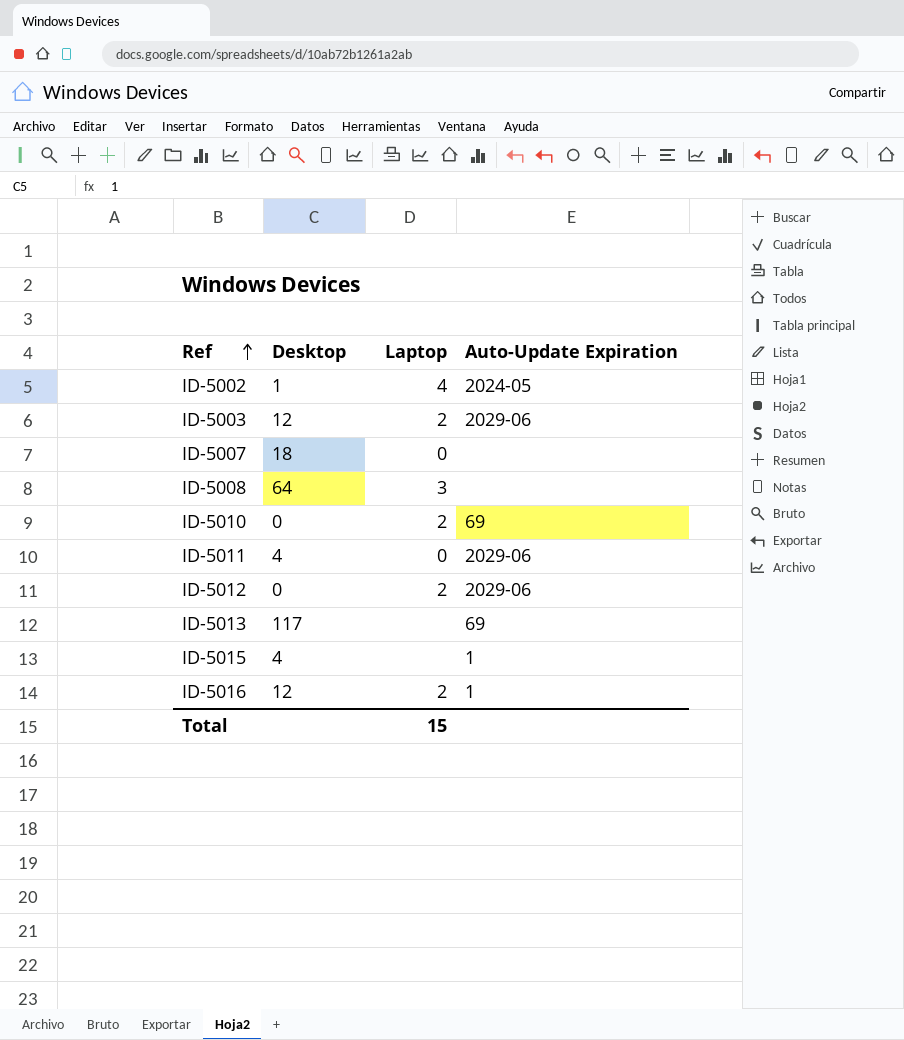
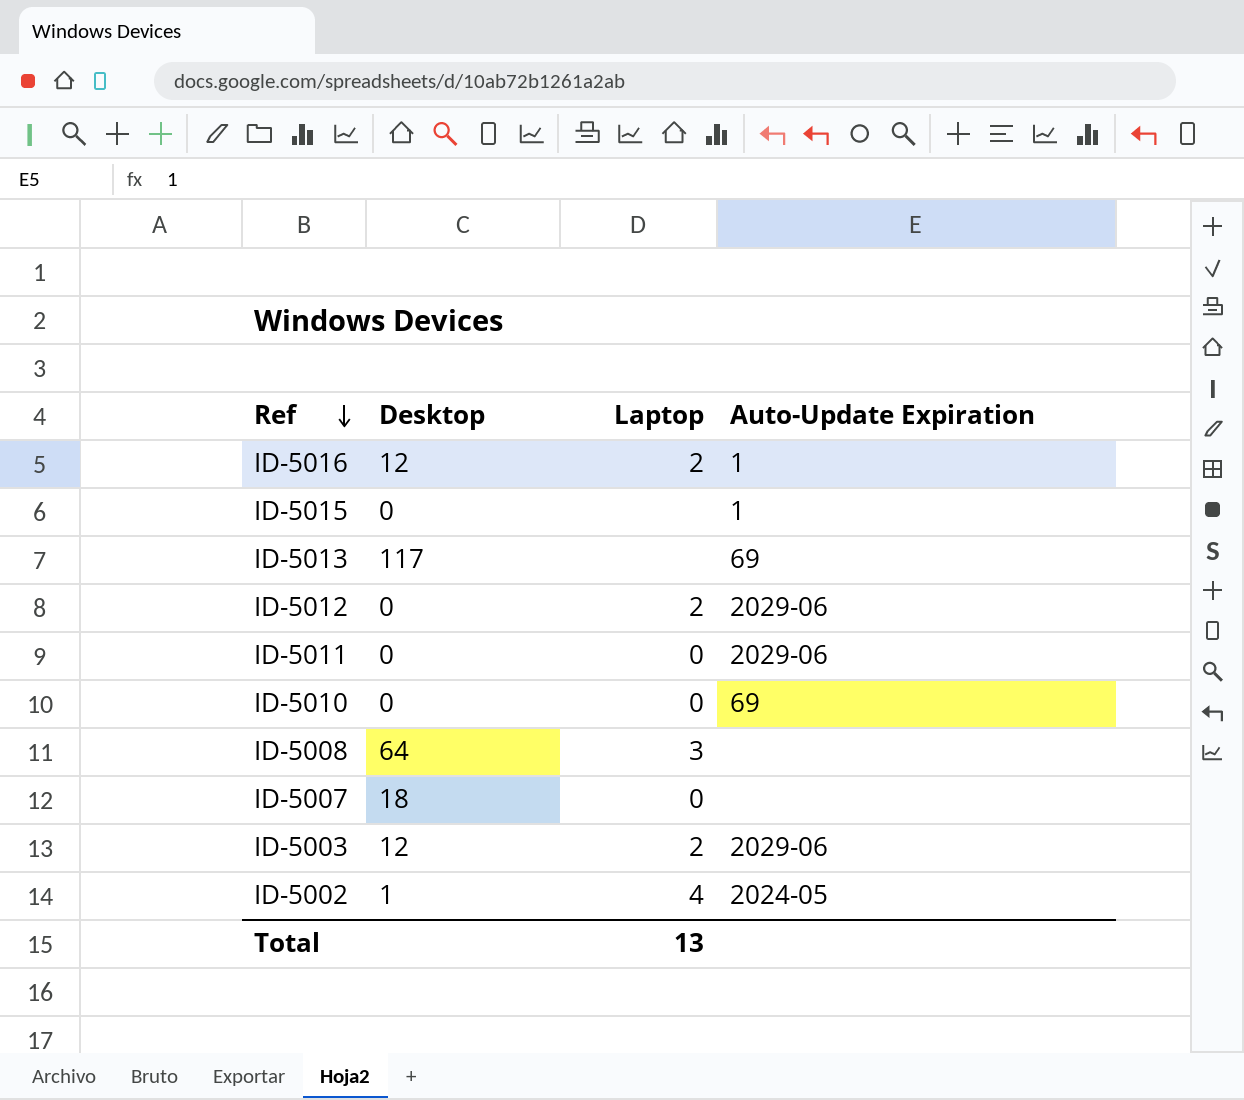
row order: Ref ascending -> Ref descending
ID-5015 | Desktop: 4 -> 0
ID-5011 | Desktop: 4 -> 0
ID-5010 | Laptop: 2 -> 0
Total | Laptop: 15 -> 13

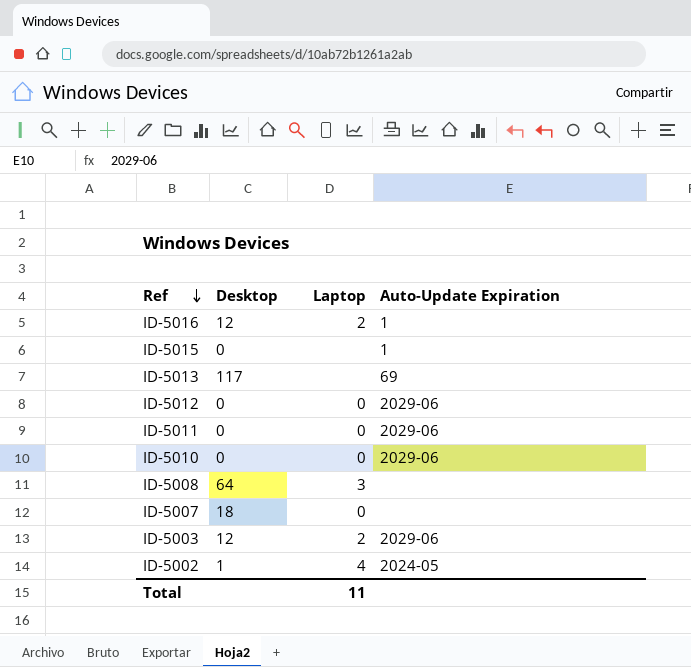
ID-5012 | Laptop: 2 -> 0
ID-5010 | Auto-Update Expiration: 69 -> 2029-06
Total | Laptop: 13 -> 11

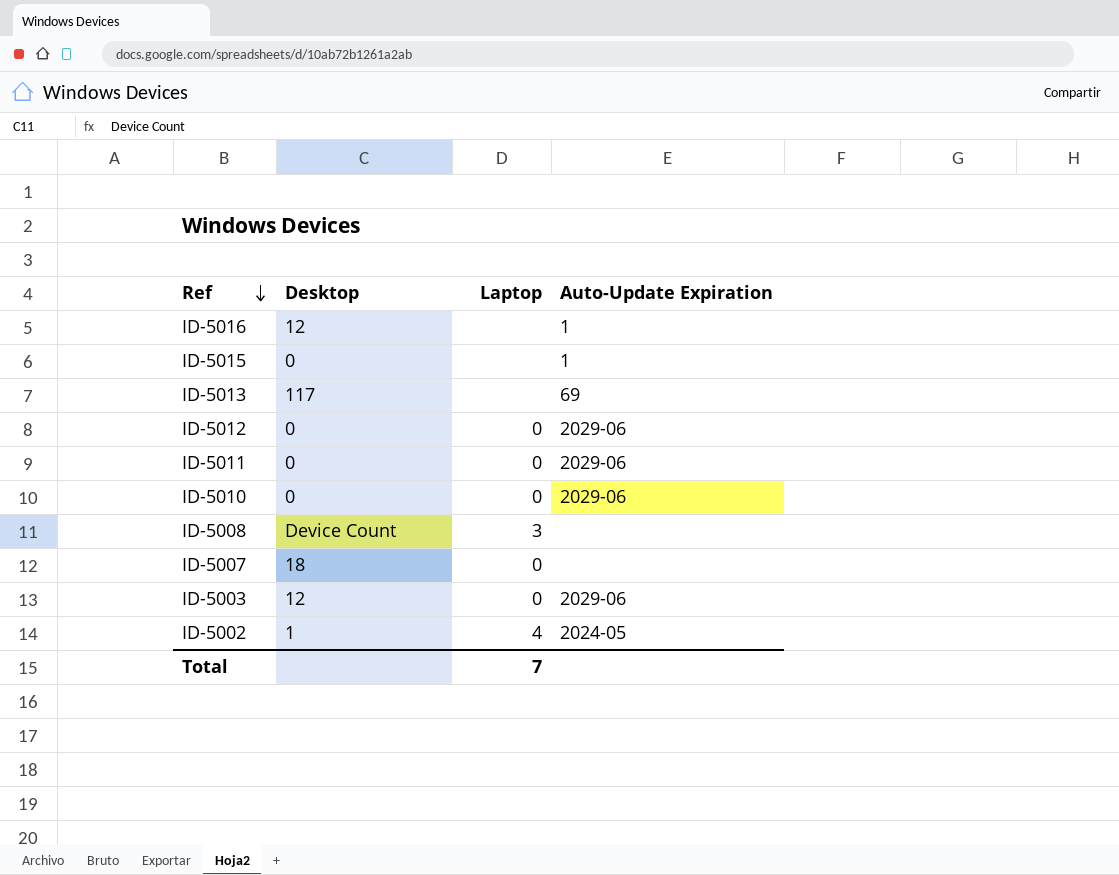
ID-5016 | Laptop: 2 -> none
ID-5008 | Desktop: 64 -> Device Count
ID-5003 | Laptop: 2 -> 0
Total | Laptop: 11 -> 7

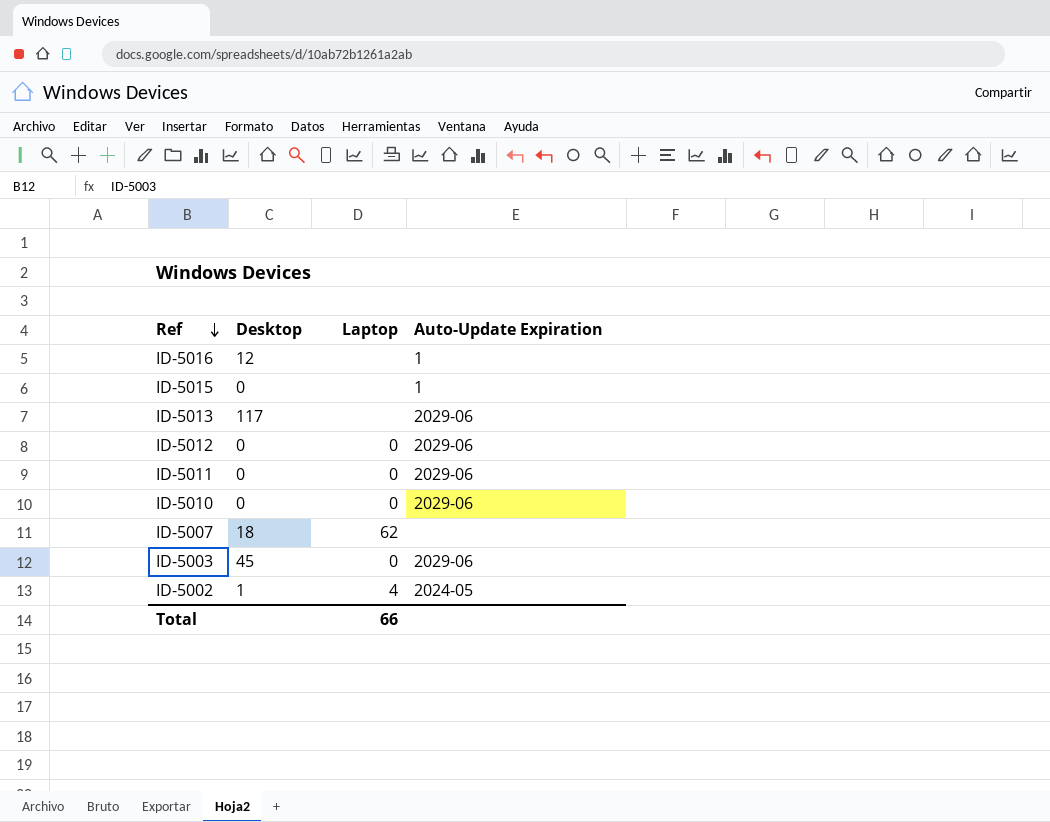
row ID-5008: Device Count | 3 | none -> none
ID-5013 | Auto-Update Expiration: 69 -> 2029-06
ID-5007 | Laptop: 0 -> 62
ID-5003 | Desktop: 12 -> 45
Total | Laptop: 7 -> 66

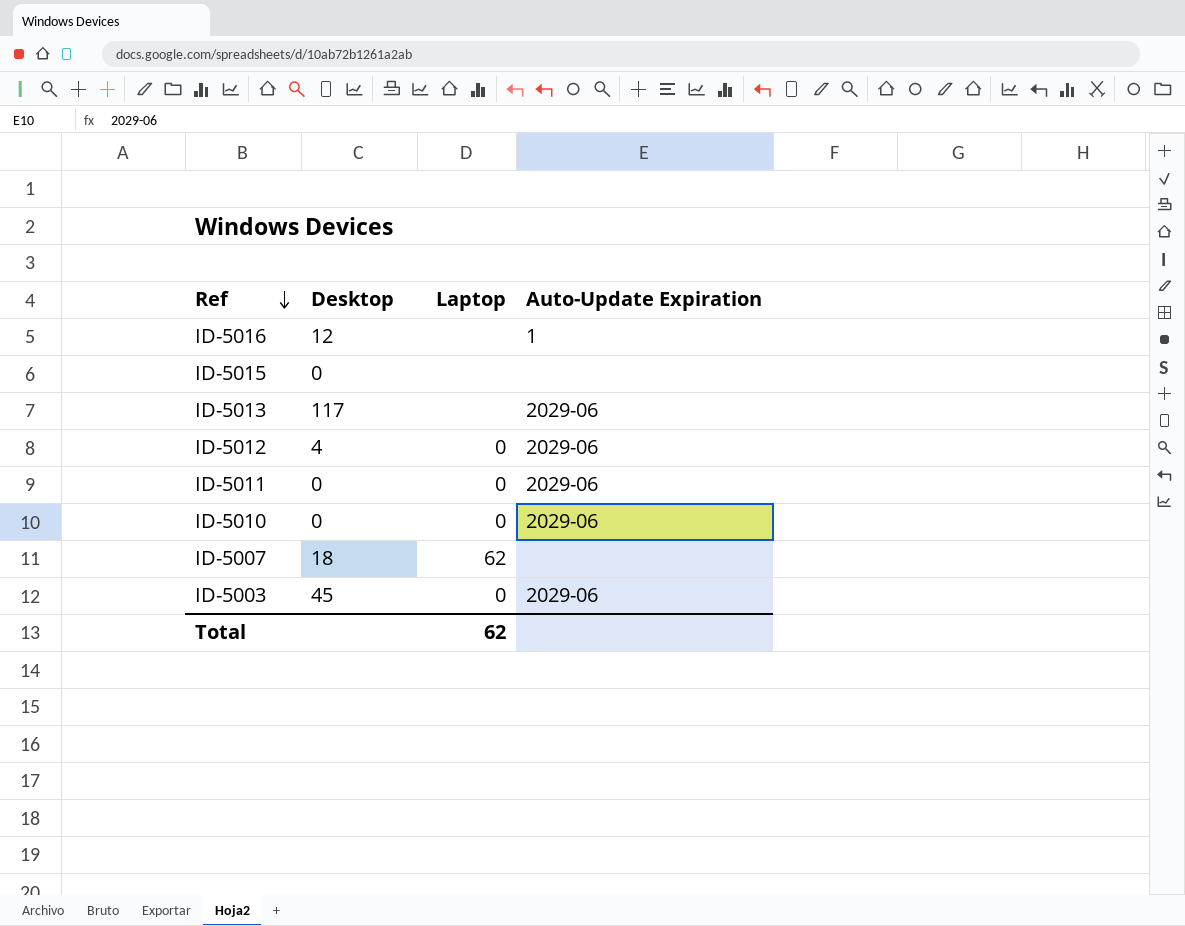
row ID-5002: 1 | 4 | 2024-05 -> none
ID-5015 | Auto-Update Expiration: 1 -> none
ID-5012 | Desktop: 0 -> 4
Total | Laptop: 66 -> 62

